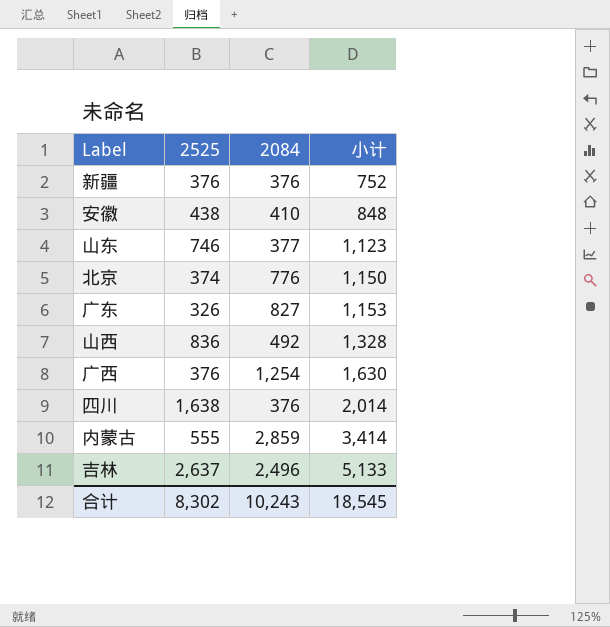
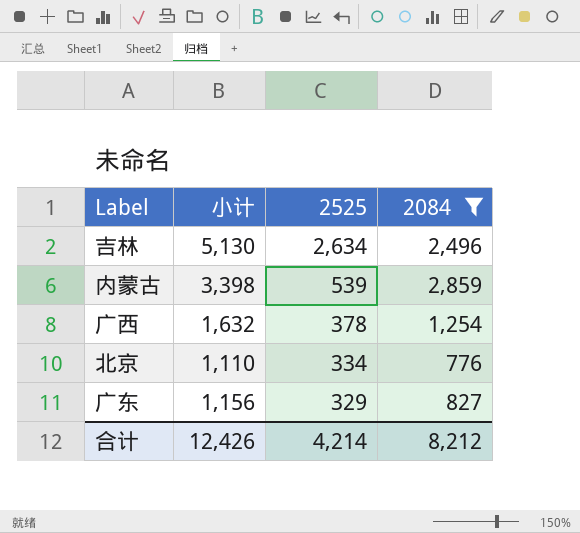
filter: none -> 2084 >= 776
row order: 小计 ascending -> 2525 descending
column 小计 | position: 4 -> 2
吉林 | 小计: 5,133 -> 5,130
吉林 | 2525: 2,637 -> 2,634
内蒙古 | 小计: 3,414 -> 3,398
内蒙古 | 2525: 555 -> 539
广西 | 小计: 1,630 -> 1,632
广西 | 2525: 376 -> 378
北京 | 小计: 1,150 -> 1,110
北京 | 2525: 374 -> 334
广东 | 小计: 1,153 -> 1,156
广东 | 2525: 326 -> 329
合计 | 小计: 18,545 -> 12,426
合计 | 2525: 8,302 -> 4,214
合计 | 2084: 10,243 -> 8,212

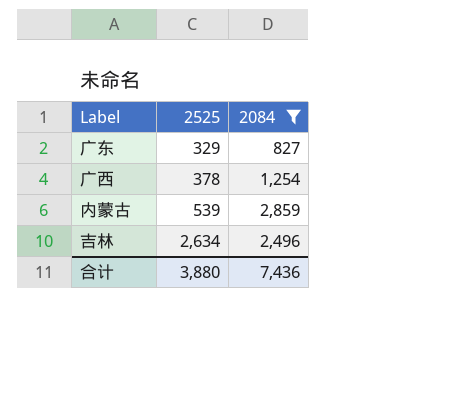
row order: 2525 descending -> 2525 ascending
column 小计 | formula: [2525] + [2084] -> none
row 北京: 1,110 | 334 | 776 -> none
合计 | 2525: 4,214 -> 3,880
合计 | 2084: 8,212 -> 7,436

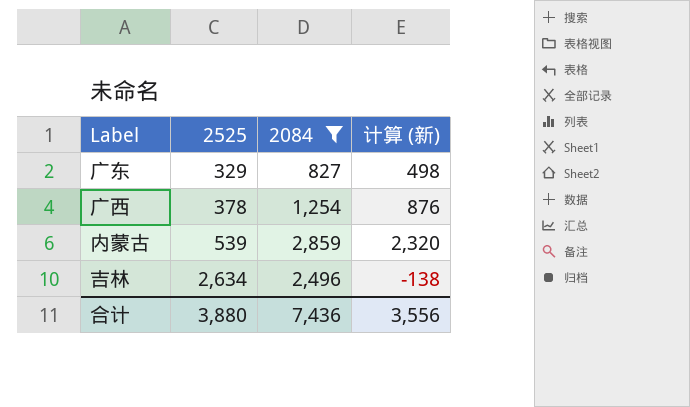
column 计算 (新) | formula: none -> [2084] - [2525]

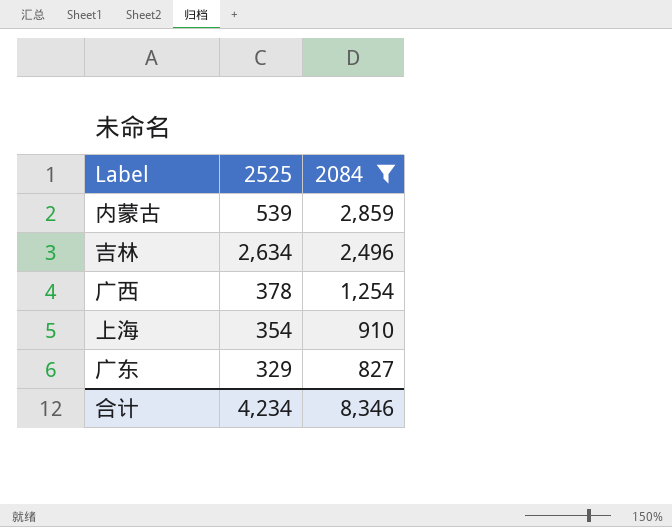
row order: 2525 ascending -> 2084 descending
column 计算 (新) | formula: [2084] - [2525] -> none
row 上海: none -> 354 | 910
合计 | 2525: 3,880 -> 4,234
合计 | 2084: 7,436 -> 8,346

